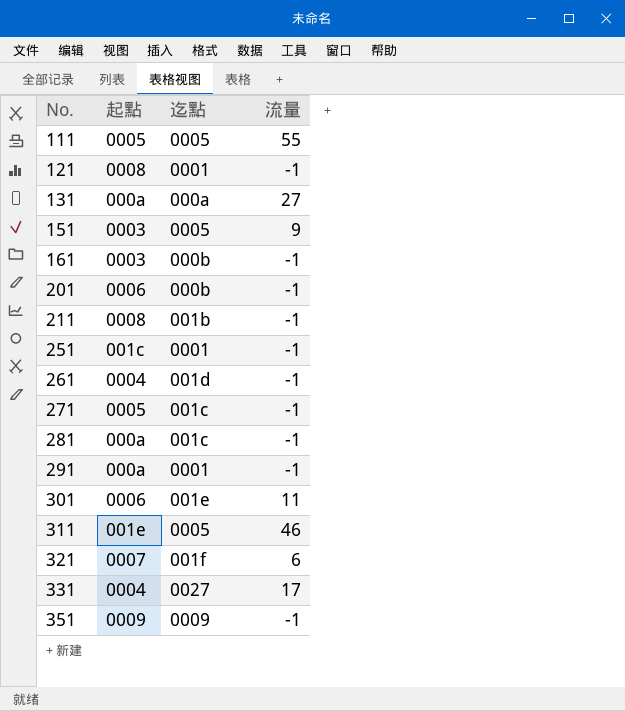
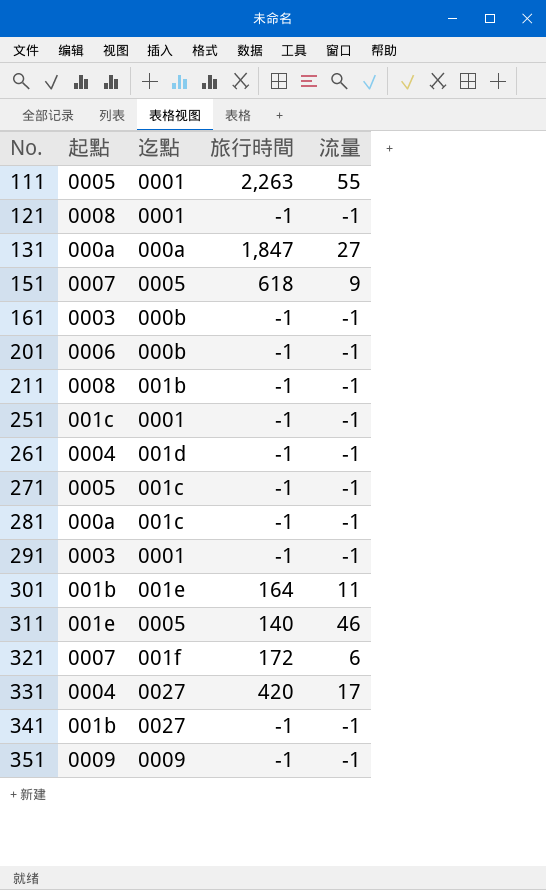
column 旅行時間 | position: none -> 4
111 | 迄點: 0005 -> 0001
151 | 起點: 0003 -> 0007
291 | 起點: 000a -> 0003
301 | 起點: 0006 -> 001b
row 341: none -> 001b | 0027 | -1 | -1

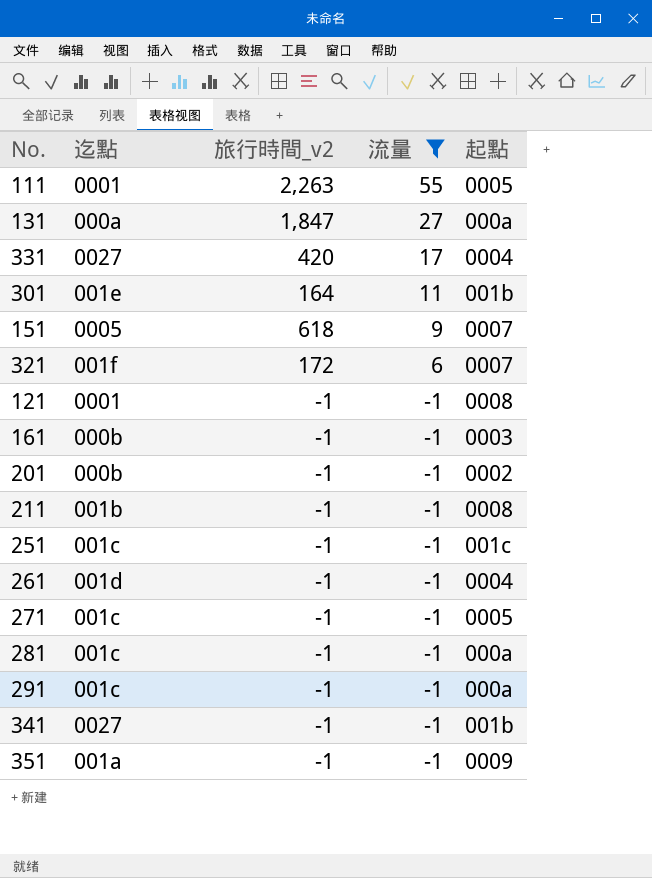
filter: none -> 流量 != 46
row order: No. ascending -> 流量 descending
column name: 旅行時間 -> 旅行時間_v2
column 起點 | position: 2 -> 5
201 | 起點: 0006 -> 0002
251 | 迄點: 0001 -> 001c
291 | 迄點: 0001 -> 001c
291 | 起點: 0003 -> 000a
351 | 迄點: 0009 -> 001a

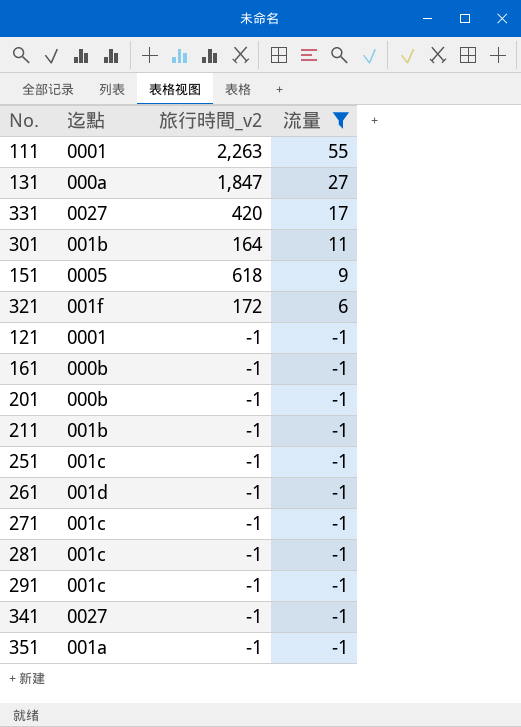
column 起點 | position: 5 -> none
301 | 迄點: 001e -> 001b

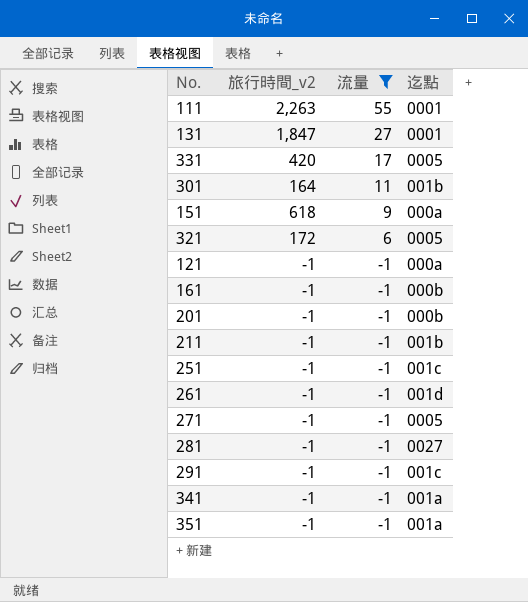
column 迄點 | position: 2 -> 4
131 | 迄點: 000a -> 0001
331 | 迄點: 0027 -> 0005
151 | 迄點: 0005 -> 000a
321 | 迄點: 001f -> 0005
121 | 迄點: 0001 -> 000a
271 | 迄點: 001c -> 0005
281 | 迄點: 001c -> 0027
341 | 迄點: 0027 -> 001a

